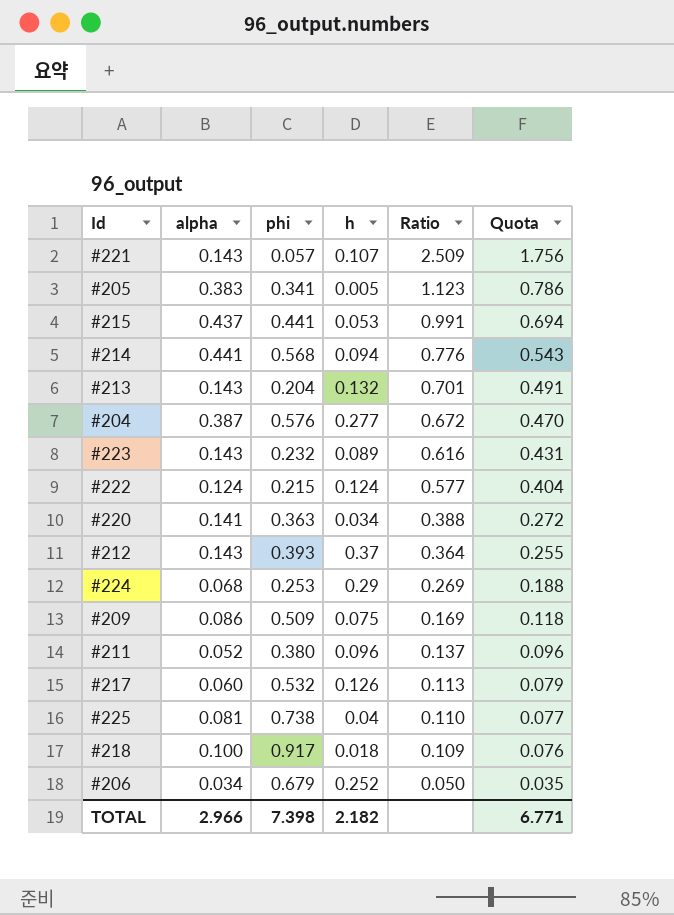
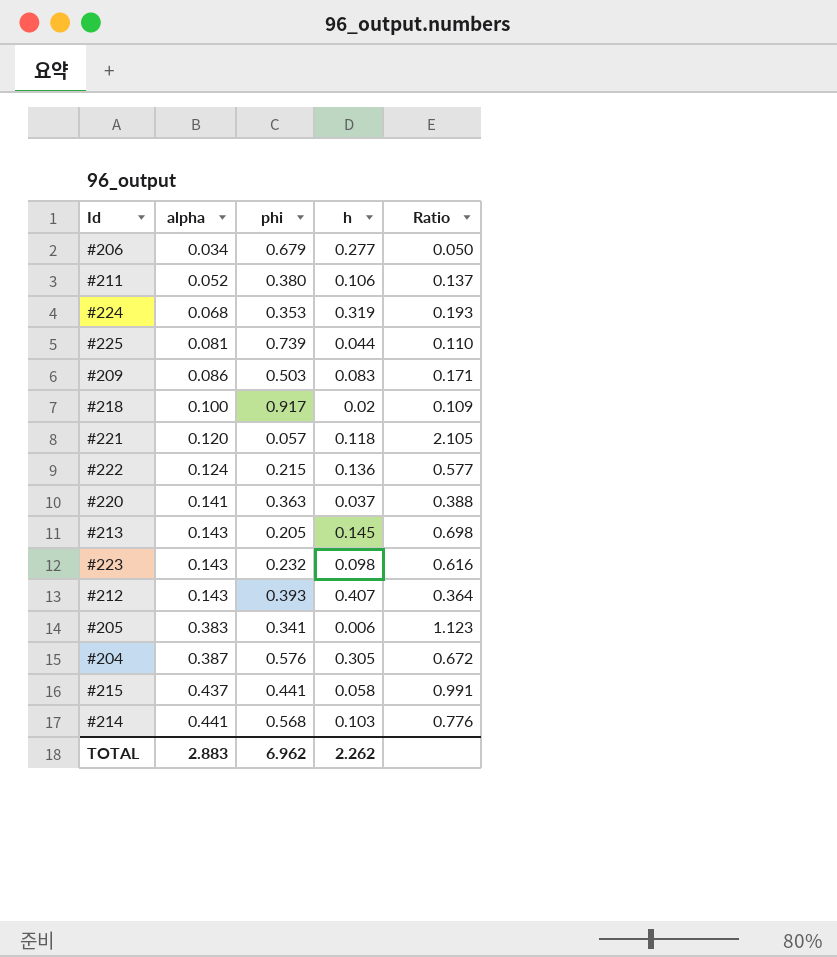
row order: Ratio descending -> alpha ascending
column Quota | formula: [Ratio] * 0.7 -> none
row #217: 0.060 | 0.532 | 0.126 | 0.113 | 0.079 -> none
#206 | h: 0.252 -> 0.277
#211 | h: 0.096 -> 0.106
#224 | phi: 0.253 -> 0.353
#224 | h: 0.29 -> 0.319
#224 | Ratio: 0.269 -> 0.193
#225 | phi: 0.738 -> 0.739
#225 | h: 0.04 -> 0.044
#209 | phi: 0.509 -> 0.503
#209 | h: 0.075 -> 0.083
#209 | Ratio: 0.169 -> 0.171
#218 | h: 0.018 -> 0.02
#221 | alpha: 0.143 -> 0.120
#221 | h: 0.107 -> 0.118
#221 | Ratio: 2.509 -> 2.105
#222 | h: 0.124 -> 0.136
#220 | h: 0.034 -> 0.037
#213 | phi: 0.204 -> 0.205
#213 | h: 0.132 -> 0.145
#213 | Ratio: 0.701 -> 0.698
#223 | h: 0.089 -> 0.098
#212 | h: 0.37 -> 0.407
#205 | h: 0.005 -> 0.006
#204 | h: 0.277 -> 0.305
#215 | h: 0.053 -> 0.058
#214 | h: 0.094 -> 0.103
TOTAL | alpha: 2.966 -> 2.883
TOTAL | phi: 7.398 -> 6.962
TOTAL | h: 2.182 -> 2.262

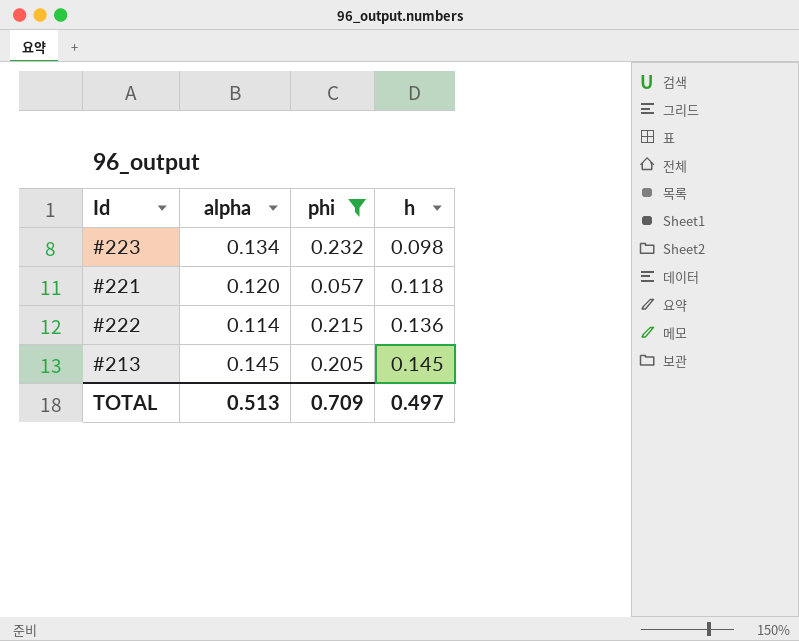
filter: none -> phi <= 0.232
row order: alpha ascending -> h ascending
column Ratio | formula: [alpha] / [phi] -> none
#223 | alpha: 0.143 -> 0.134
#222 | alpha: 0.124 -> 0.114
#213 | alpha: 0.143 -> 0.145
TOTAL | alpha: 2.883 -> 0.513
TOTAL | phi: 6.962 -> 0.709
TOTAL | h: 2.262 -> 0.497

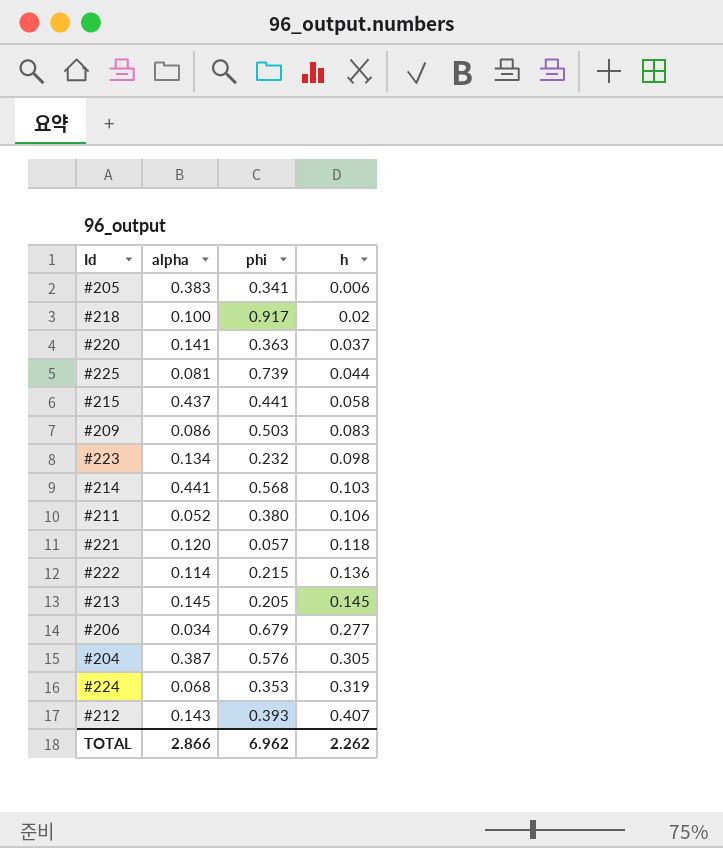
filter: phi <= 0.232 -> none
TOTAL | alpha: 0.513 -> 2.866
TOTAL | phi: 0.709 -> 6.962
TOTAL | h: 0.497 -> 2.262

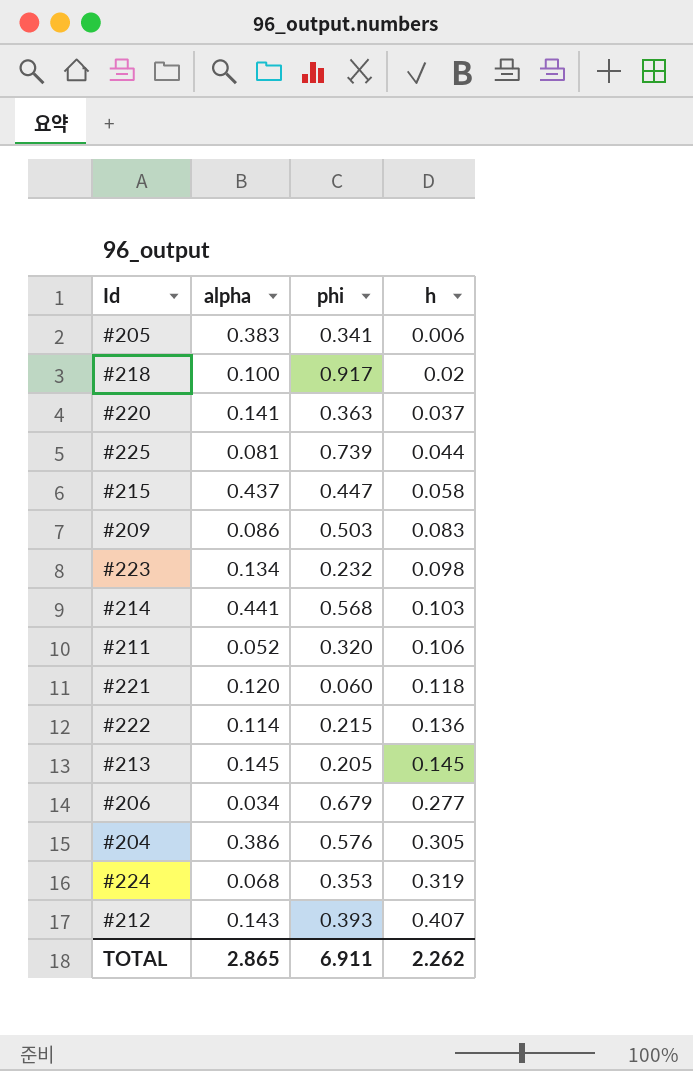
#215 | phi: 0.441 -> 0.447
#211 | phi: 0.380 -> 0.320
#221 | phi: 0.057 -> 0.060
#204 | alpha: 0.387 -> 0.386
TOTAL | alpha: 2.866 -> 2.865
TOTAL | phi: 6.962 -> 6.911

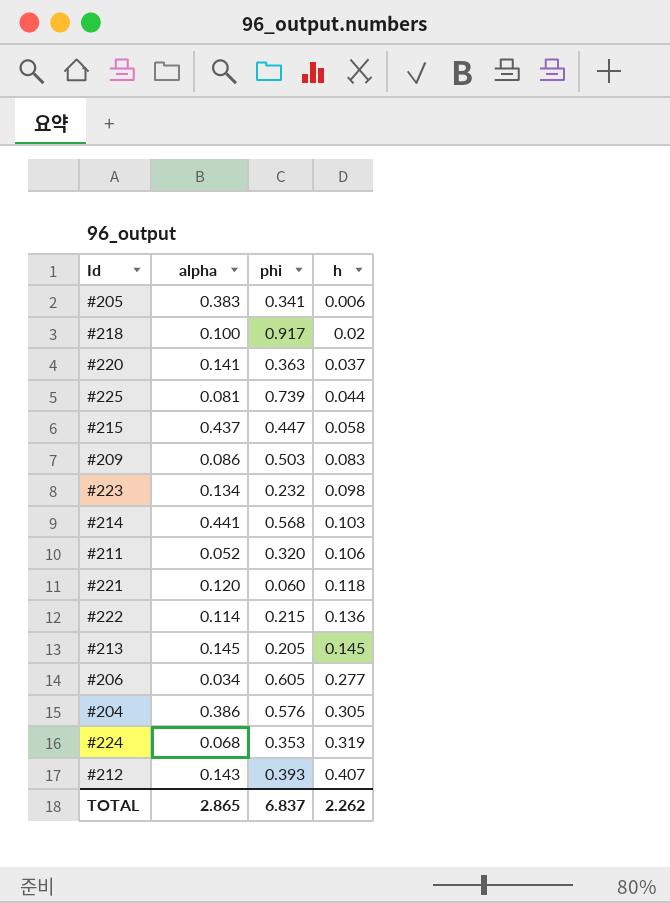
#206 | phi: 0.679 -> 0.605
TOTAL | phi: 6.911 -> 6.837

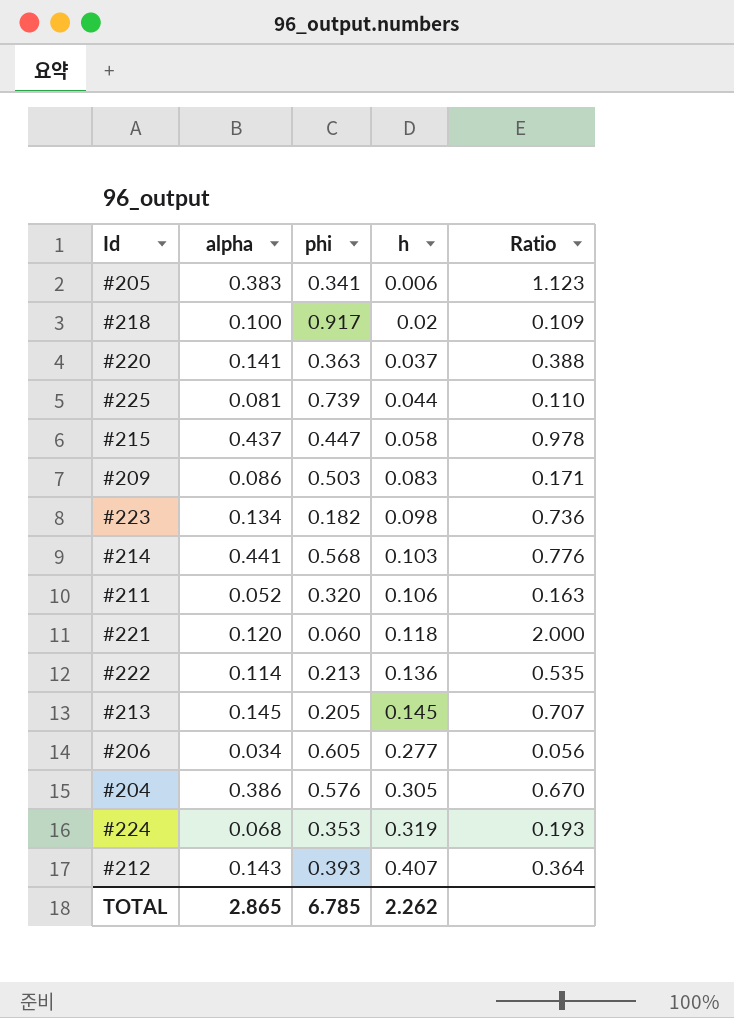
column Ratio | formula: none -> [alpha] / [phi]
#223 | phi: 0.232 -> 0.182
#222 | phi: 0.215 -> 0.213
TOTAL | phi: 6.837 -> 6.785

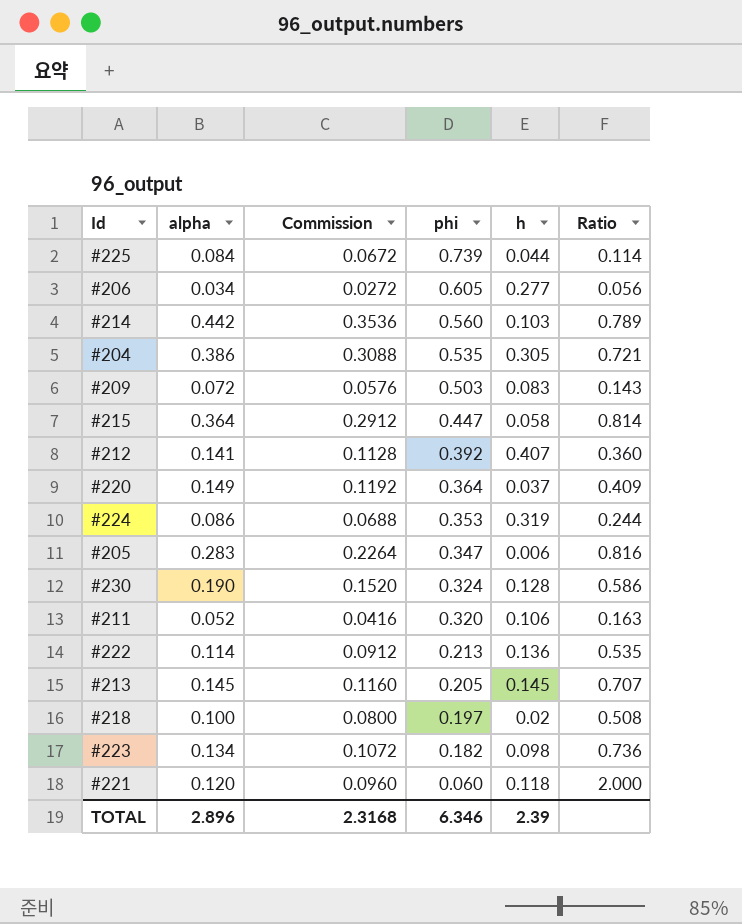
row order: h ascending -> phi descending
column Commission | formula: none -> [alpha] * 0.8
#225 | alpha: 0.081 -> 0.084
#225 | Ratio: 0.110 -> 0.114
#214 | alpha: 0.441 -> 0.442
#214 | phi: 0.568 -> 0.560
#214 | Ratio: 0.776 -> 0.789
#204 | phi: 0.576 -> 0.535
#204 | Ratio: 0.670 -> 0.721
#209 | alpha: 0.086 -> 0.072
#209 | Ratio: 0.171 -> 0.143
#215 | alpha: 0.437 -> 0.364
#215 | Ratio: 0.978 -> 0.814
#212 | alpha: 0.143 -> 0.141
#212 | phi: 0.393 -> 0.392
#212 | Ratio: 0.364 -> 0.360
#220 | alpha: 0.141 -> 0.149
#220 | phi: 0.363 -> 0.364
#220 | Ratio: 0.388 -> 0.409
#224 | alpha: 0.068 -> 0.086
#224 | Ratio: 0.193 -> 0.244
#205 | alpha: 0.383 -> 0.283
#205 | phi: 0.341 -> 0.347
#205 | Ratio: 1.123 -> 0.816
row #230: none -> 0.190 | 0.1520 | 0.324 | 0.128 | 0.586
#218 | phi: 0.917 -> 0.197
#218 | Ratio: 0.109 -> 0.508
TOTAL | alpha: 2.865 -> 2.896
TOTAL | phi: 6.785 -> 6.346
TOTAL | h: 2.262 -> 2.39

